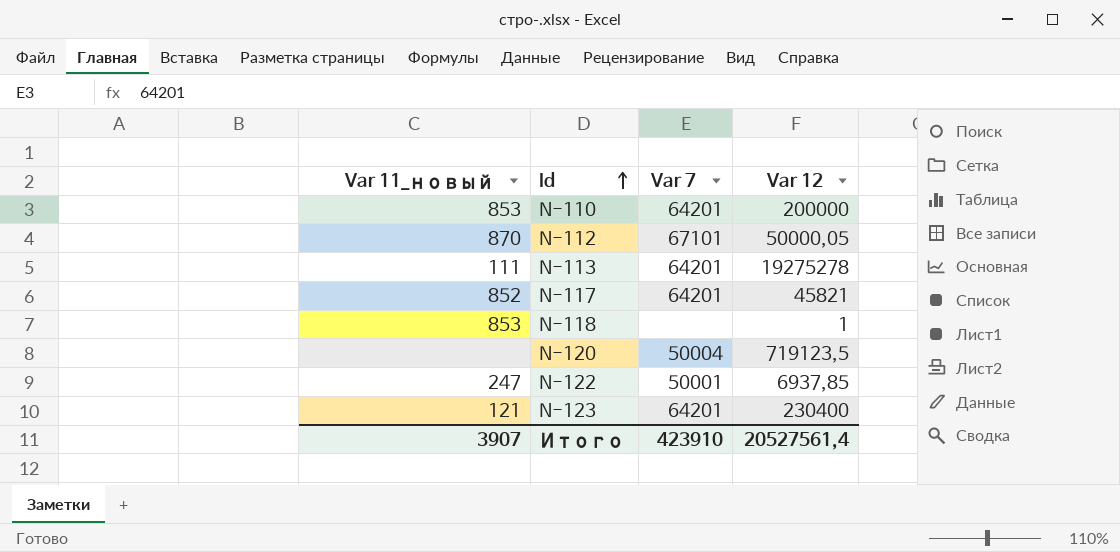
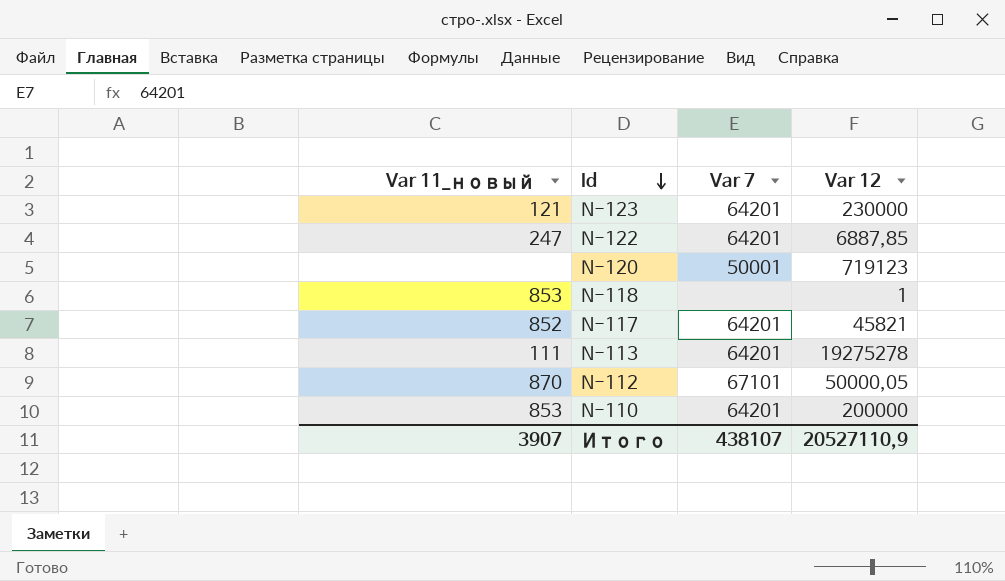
row order: Id ascending -> Id descending
N-123 | Var 12: 230400 -> 230000
N-122 | Var 7: 50001 -> 64201
N-122 | Var 12: 6937,85 -> 6887,85
N-120 | Var 7: 50004 -> 50001
N-120 | Var 12: 719123,5 -> 719123
Итого | Var 7: 423910 -> 438107
Итого | Var 12: 20527561,4 -> 20527110,9

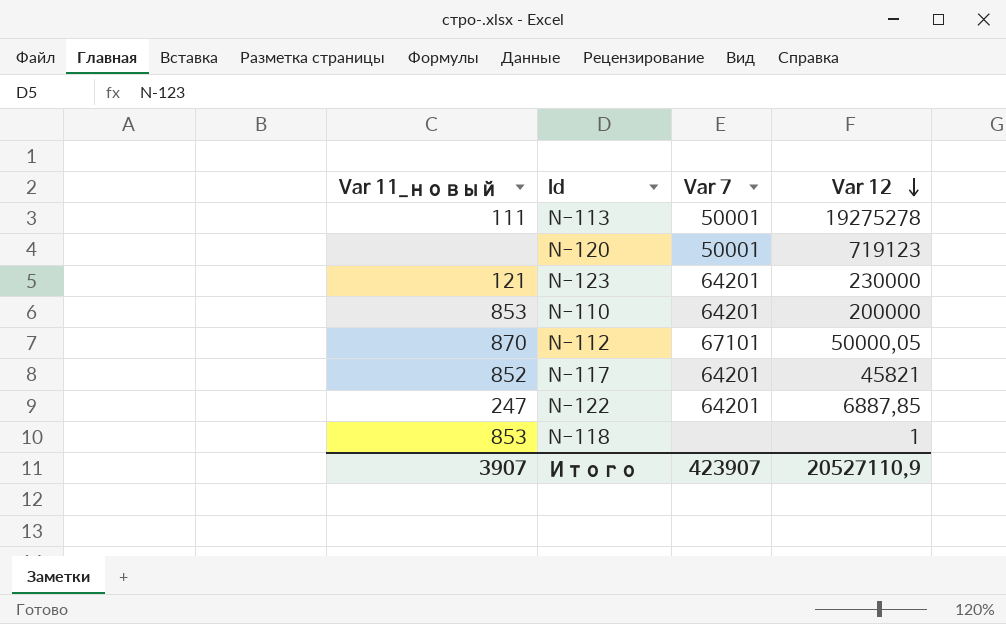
row order: Id descending -> Var 12 descending
N-113 | Var 7: 64201 -> 50001
Итого | Var 7: 438107 -> 423907

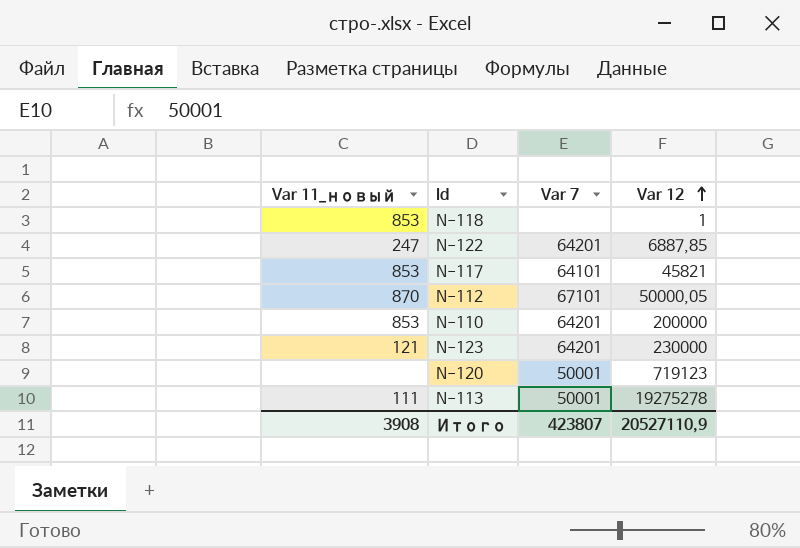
row order: Var 12 descending -> Var 12 ascending
N-117 | Var 11_новый: 852 -> 853
N-117 | Var 7: 64201 -> 64101
Итого | Var 11_новый: 3907 -> 3908
Итого | Var 7: 423907 -> 423807

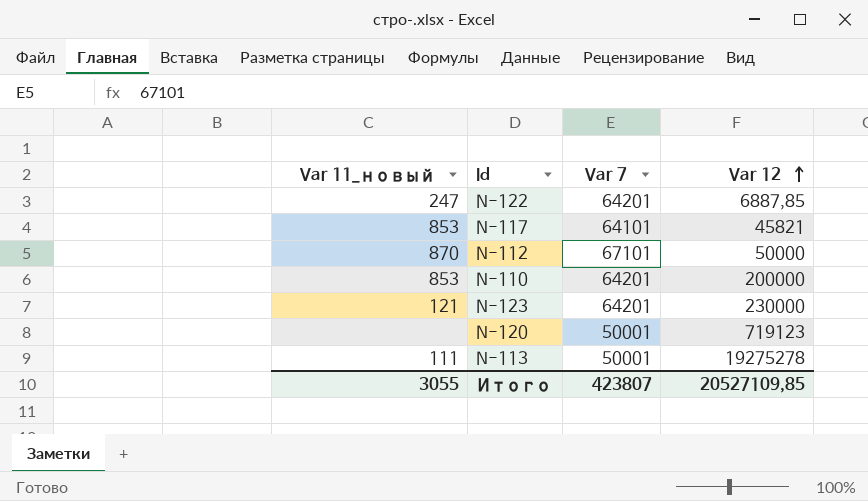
row N-118: 853 | none | 1 -> none
N-112 | Var 12: 50000,05 -> 50000
Итого | Var 11_новый: 3908 -> 3055
Итого | Var 12: 20527110,9 -> 20527109,85

